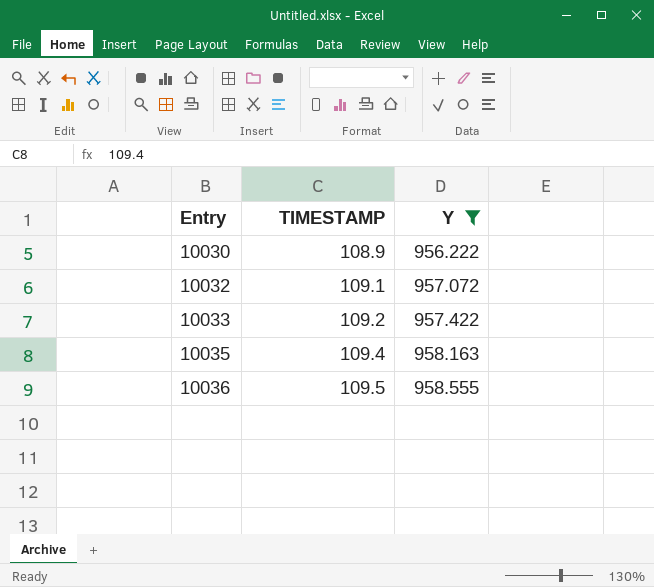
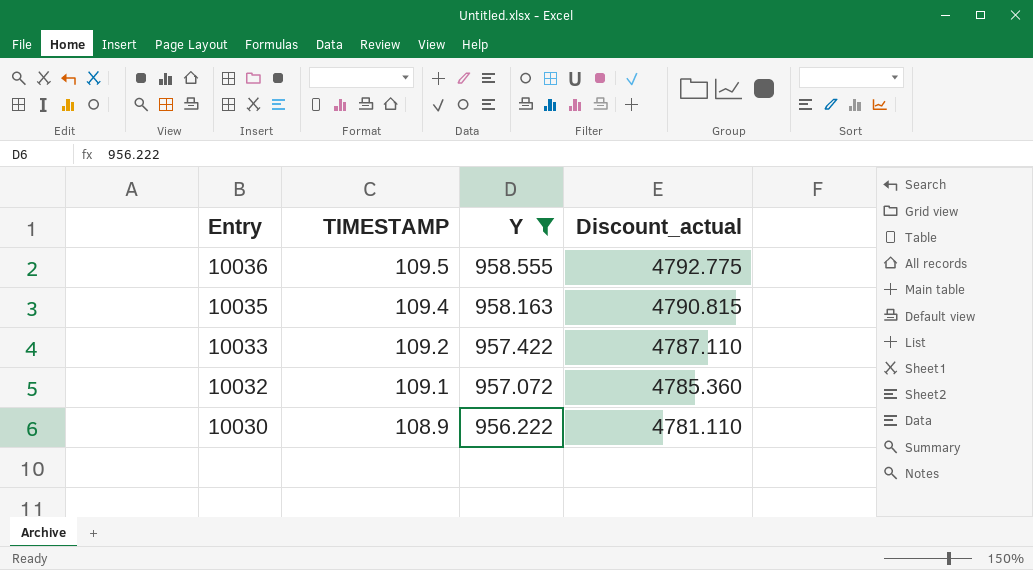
row order: Entry ascending -> Entry descending
column Discount_actual | formula: none -> [Y] * 5

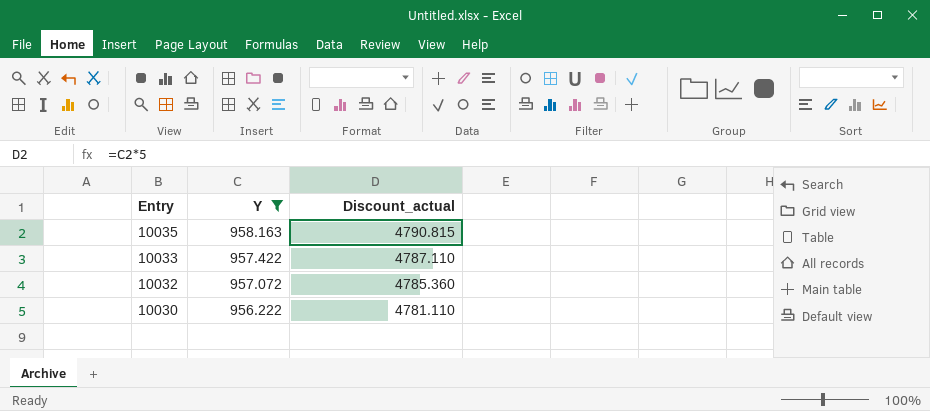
column TIMESTAMP | position: 2 -> none
row 10036: 109.5 | 958.555 | 4792.775 -> none

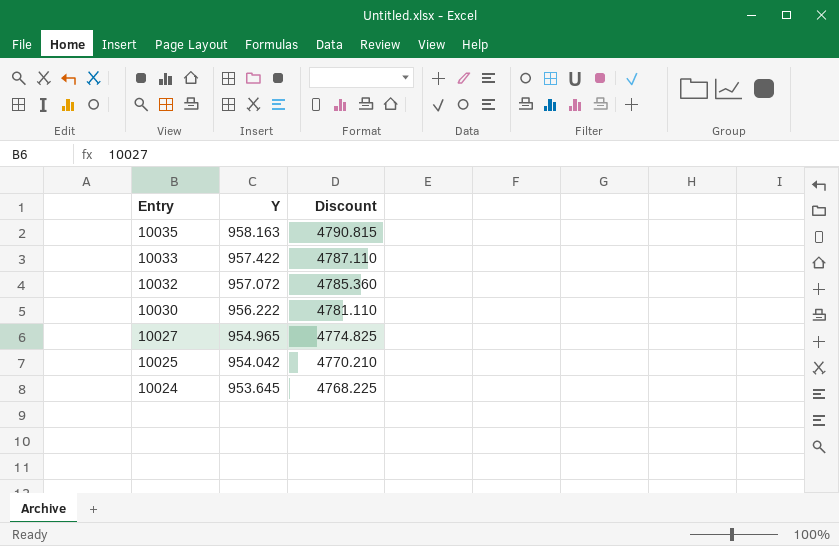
filter: Y >= 956.222 -> none
column name: Discount_actual -> Discount

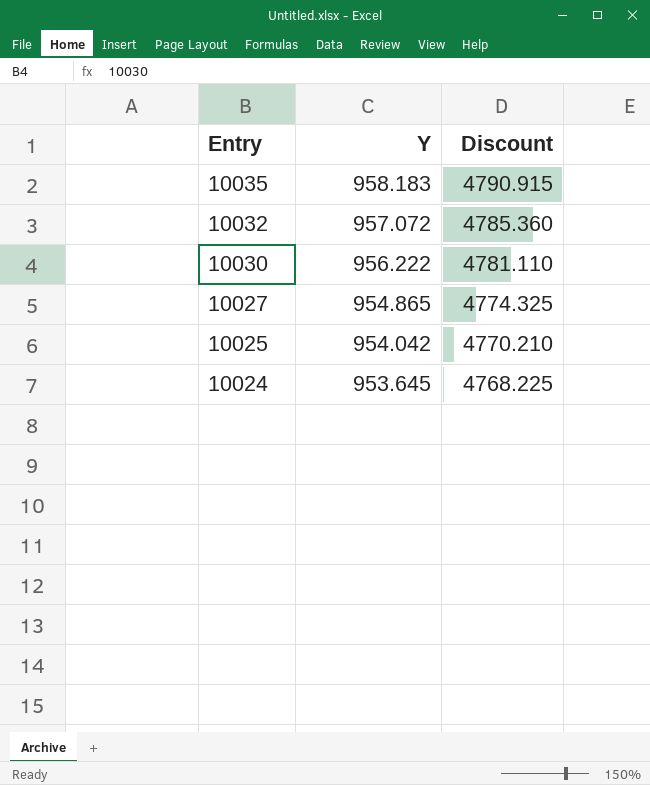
row 10033: 957.422 | 4787.110 -> none
10035 | Y: 958.163 -> 958.183
10035 | Discount: 4790.815 -> 4790.915
10027 | Y: 954.965 -> 954.865
10027 | Discount: 4774.825 -> 4774.325

